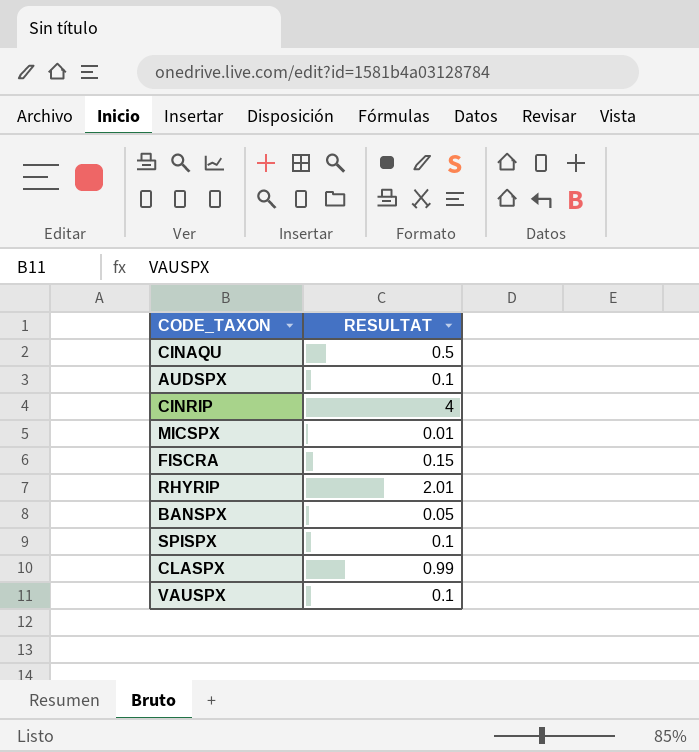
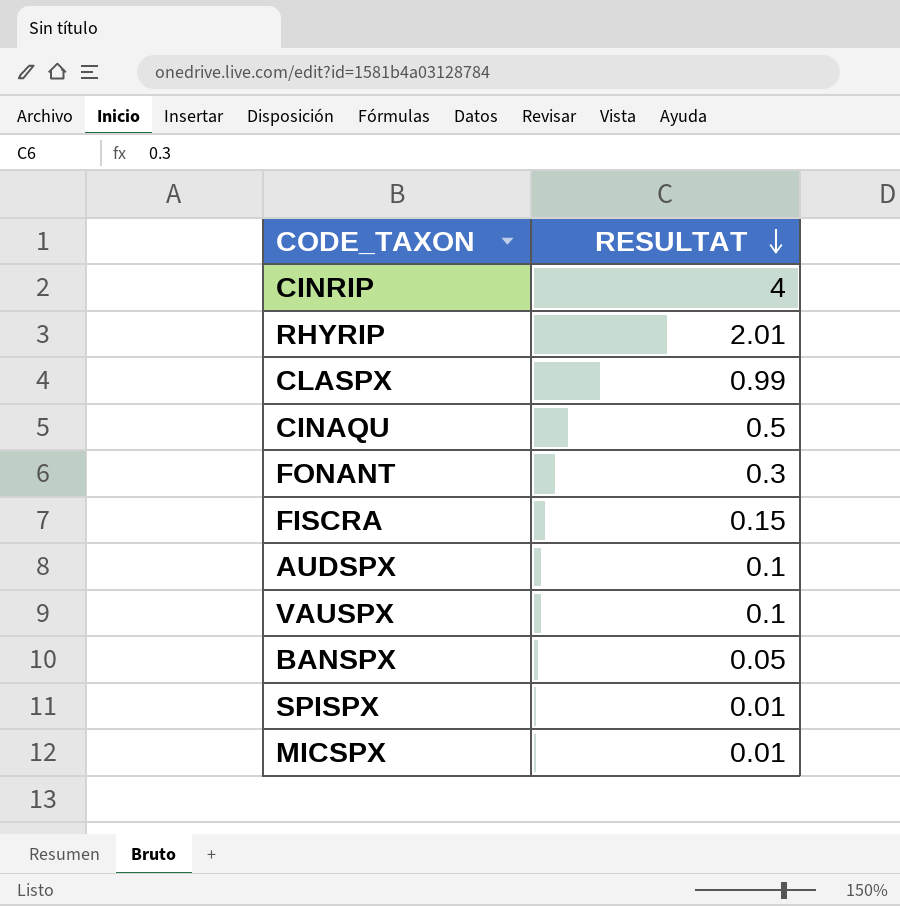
row order: none -> RESULTAT descending
row FONANT: none -> 0.3
SPISPX | RESULTAT: 0.1 -> 0.01

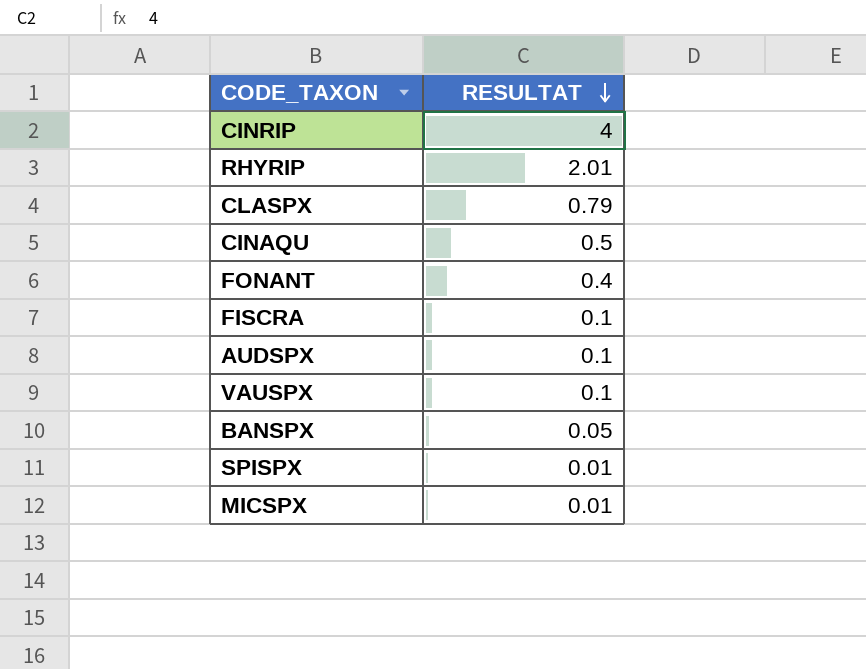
CLASPX | RESULTAT: 0.99 -> 0.79
FONANT | RESULTAT: 0.3 -> 0.4
FISCRA | RESULTAT: 0.15 -> 0.1

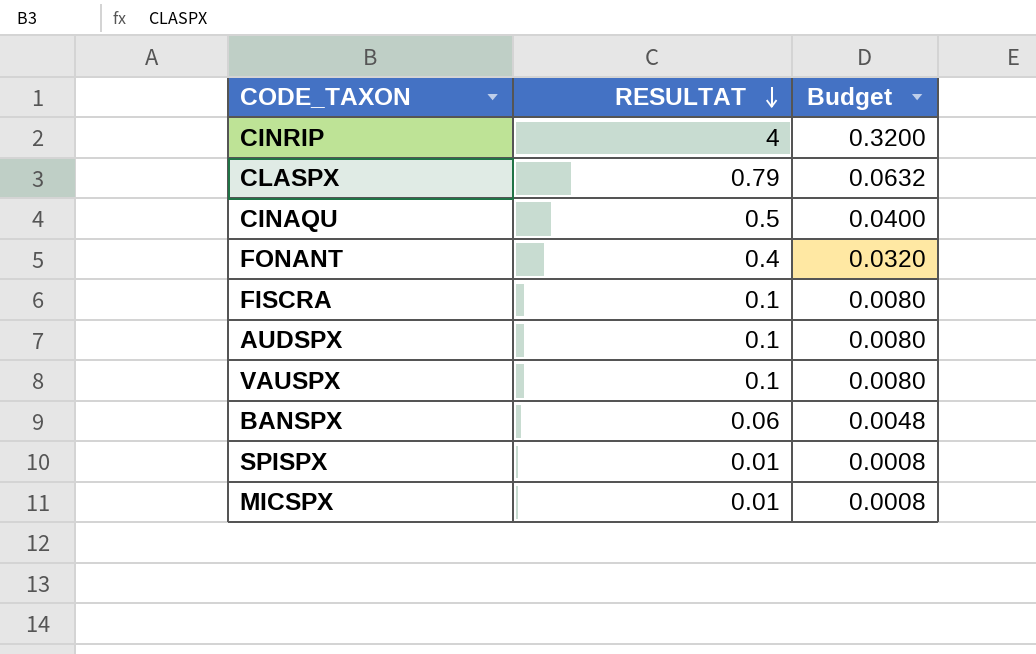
column Budget | formula: none -> [RESULTAT] * 0.08
row RHYRIP: 2.01 -> none
BANSPX | RESULTAT: 0.05 -> 0.06

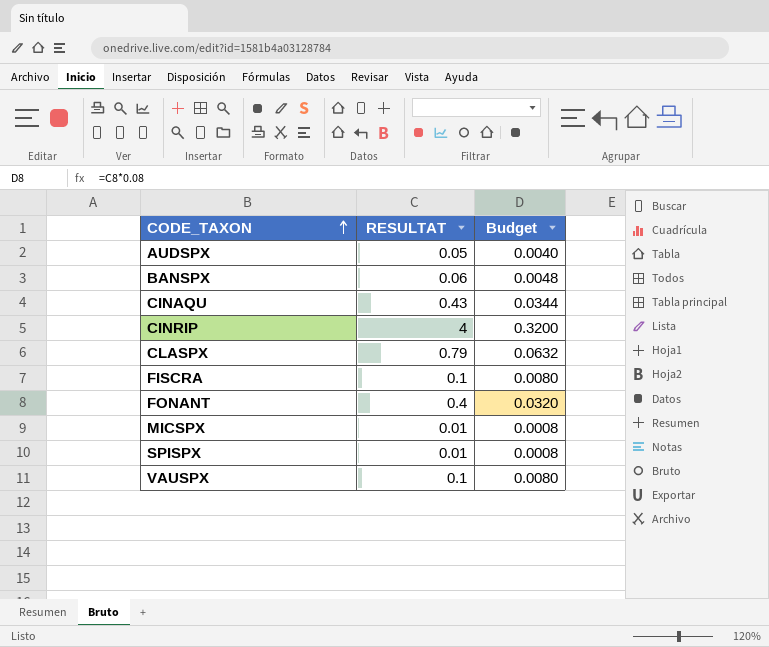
row order: RESULTAT descending -> CODE_TAXON ascending
AUDSPX | RESULTAT: 0.1 -> 0.05
AUDSPX | Budget: 0.0080 -> 0.0040
CINAQU | RESULTAT: 0.5 -> 0.43
CINAQU | Budget: 0.0400 -> 0.0344

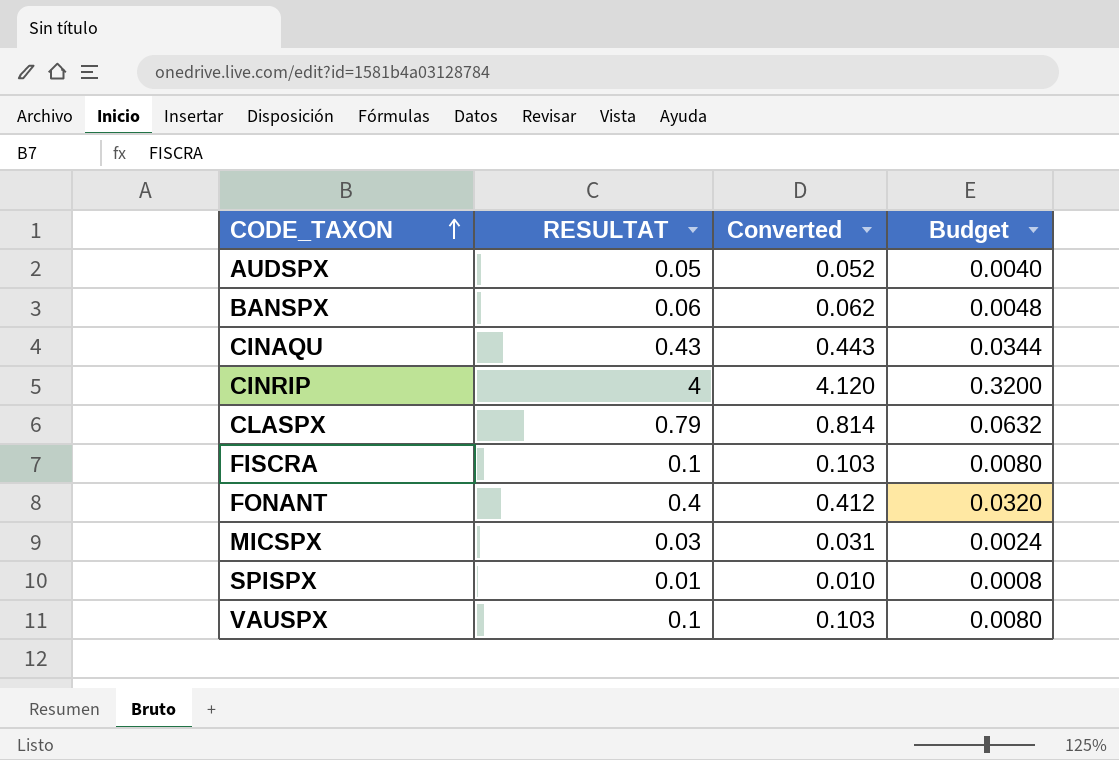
column Converted | formula: none -> [RESULTAT] * 1.03
MICSPX | RESULTAT: 0.01 -> 0.03
MICSPX | Budget: 0.0008 -> 0.0024

